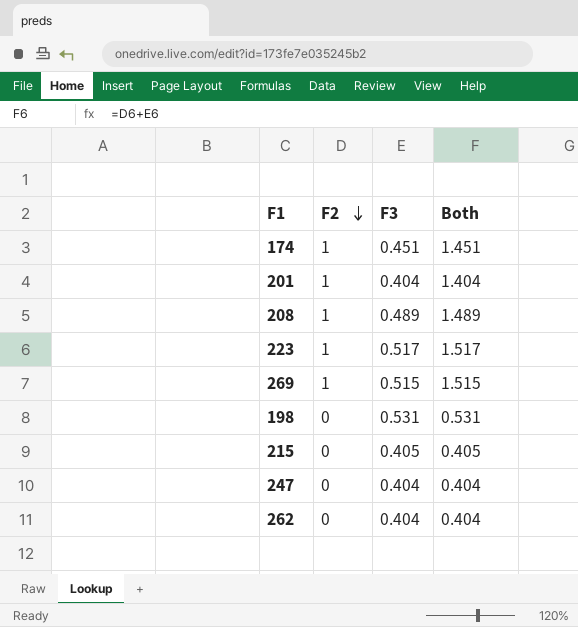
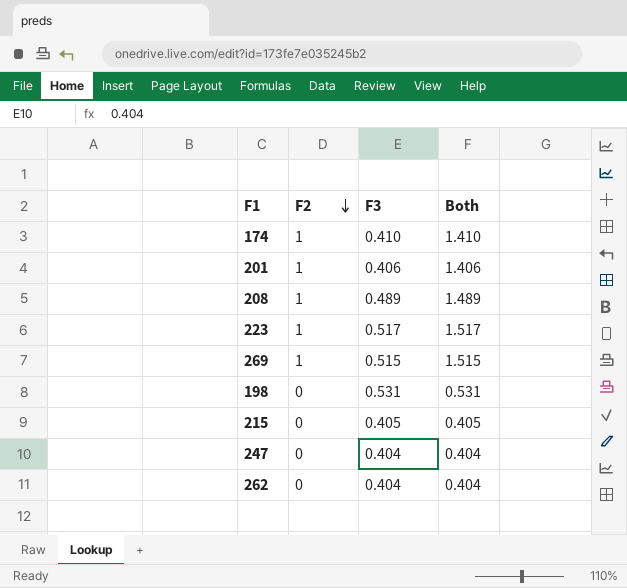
174 | F3: 0.451 -> 0.410
174 | Both: 1.451 -> 1.410
201 | F3: 0.404 -> 0.406
201 | Both: 1.404 -> 1.406

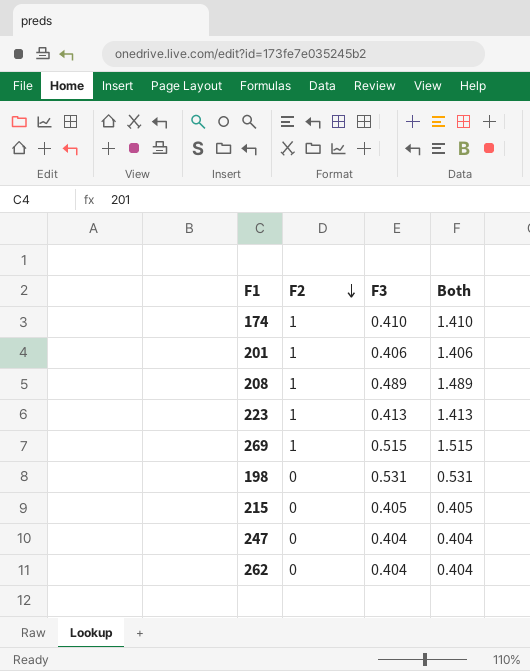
223 | F3: 0.517 -> 0.413
223 | Both: 1.517 -> 1.413

